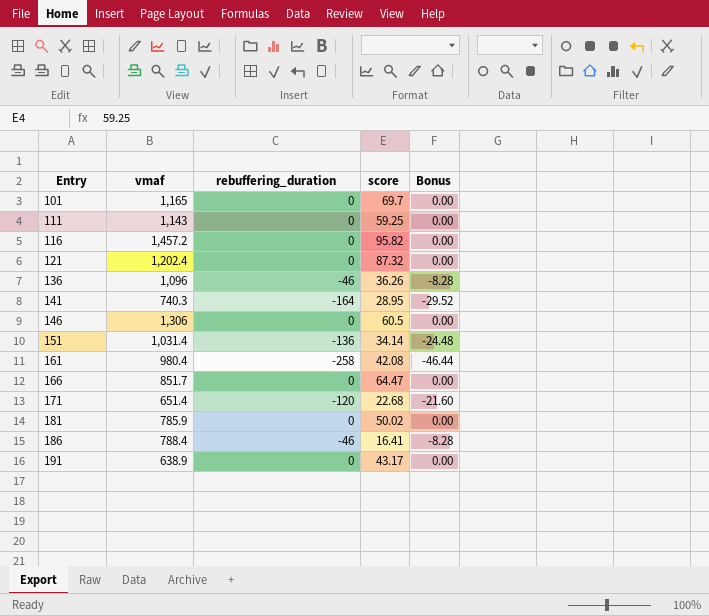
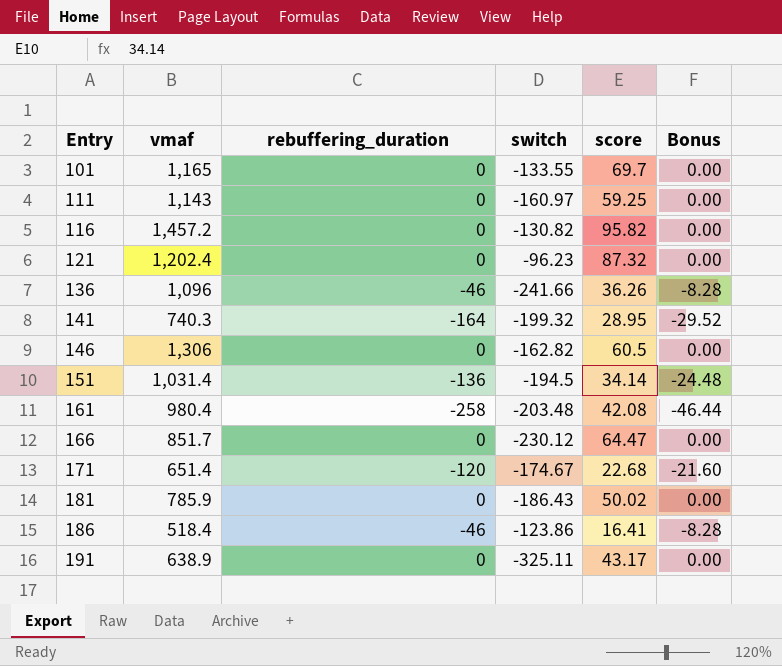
column switch | position: none -> 4
186 | vmaf: 788.4 -> 518.4

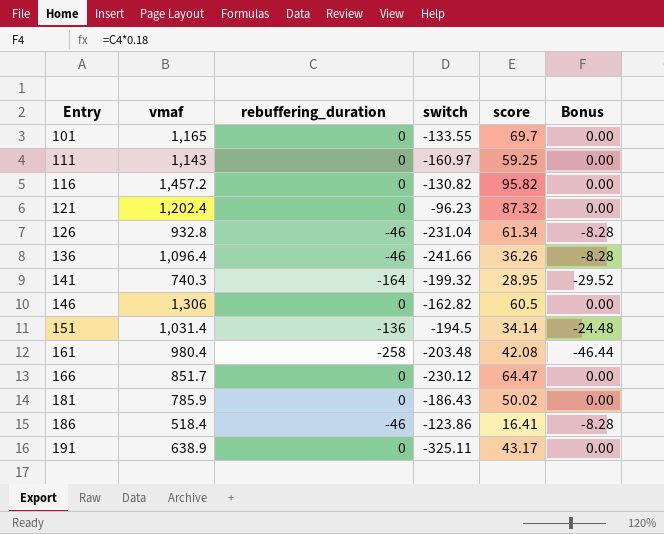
row 171: 651.4 | -120 | -174.67 | 22.68 | -21.60 -> none
row 126: none -> 932.8 | -46 | -231.04 | 61.34 | -8.28
136 | vmaf: 1,096 -> 1,096.4

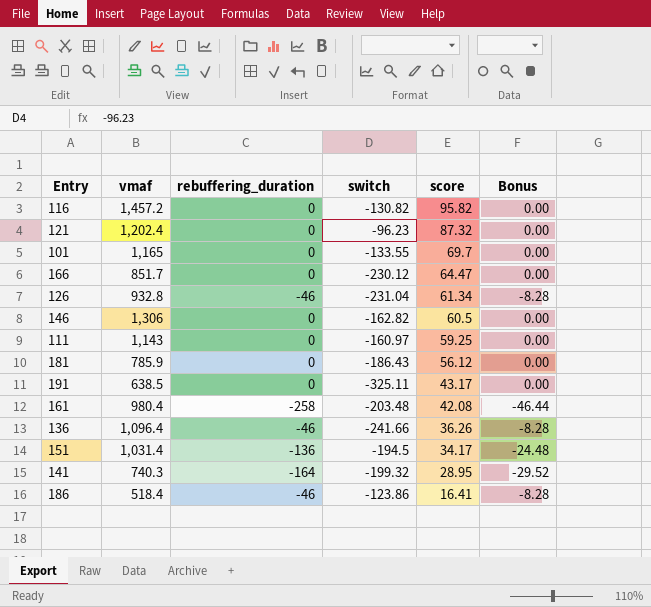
row order: Entry ascending -> score descending
181 | score: 50.02 -> 56.12
191 | vmaf: 638.9 -> 638.5
151 | score: 34.14 -> 34.17

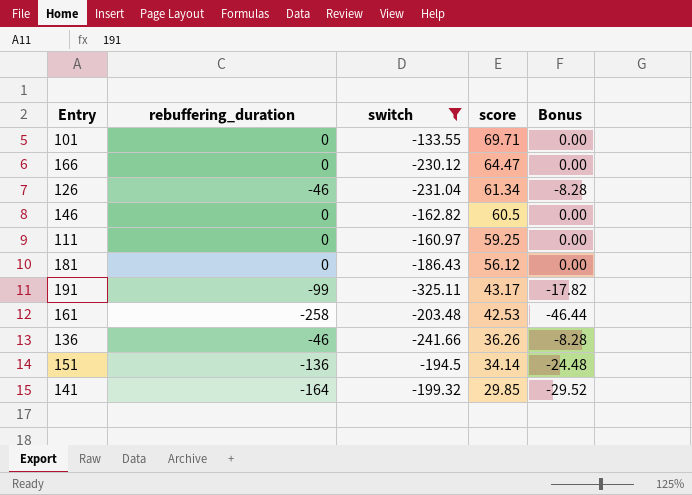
filter: none -> switch <= -133.55
column vmaf | position: 2 -> none
101 | score: 69.7 -> 69.71
191 | rebuffering_duration: 0 -> -99
191 | Bonus: 0.00 -> -17.82
161 | score: 42.08 -> 42.53
151 | score: 34.17 -> 34.14
141 | score: 28.95 -> 29.85

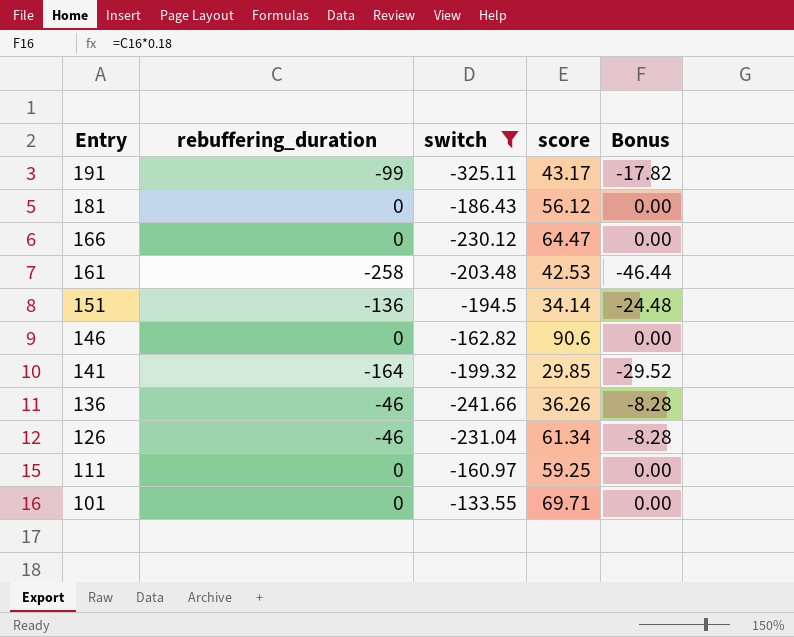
row order: score descending -> Entry descending
146 | score: 60.5 -> 90.6

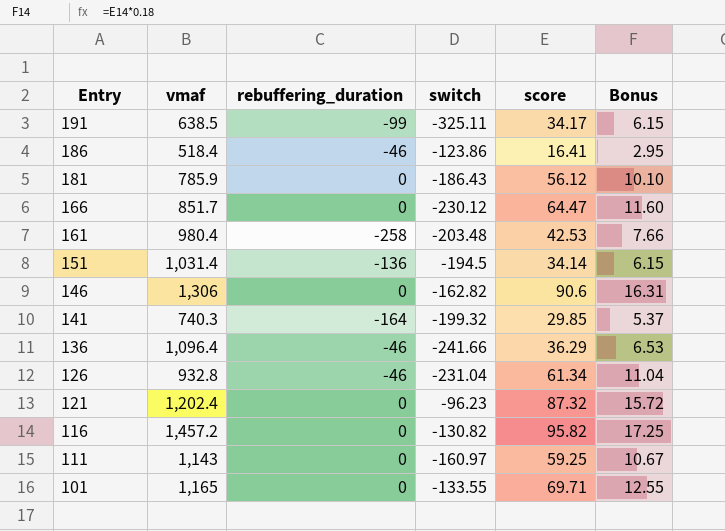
filter: switch <= -133.55 -> none
column vmaf | position: none -> 2
column Bonus | formula: [rebuffering_duration] * 0.18 -> [score] * 0.18
191 | score: 43.17 -> 34.17
136 | score: 36.26 -> 36.29

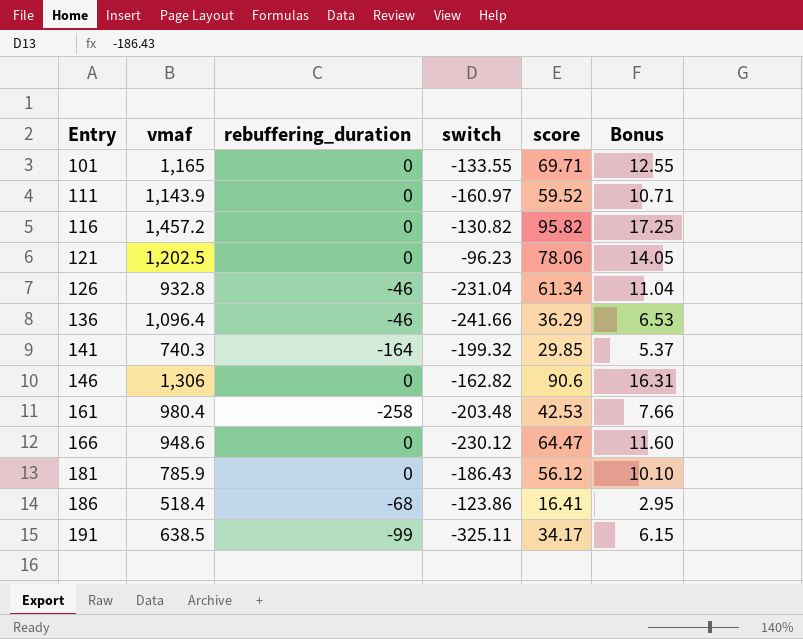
row order: Entry descending -> Entry ascending
row 151: 1,031.4 | -136 | -194.5 | 34.14 | 6.15 -> none
111 | vmaf: 1,143 -> 1,143.9
111 | score: 59.25 -> 59.52
111 | Bonus: 10.67 -> 10.71
121 | vmaf: 1,202.4 -> 1,202.5
121 | score: 87.32 -> 78.06
121 | Bonus: 15.72 -> 14.05
166 | vmaf: 851.7 -> 948.6
186 | rebuffering_duration: -46 -> -68

